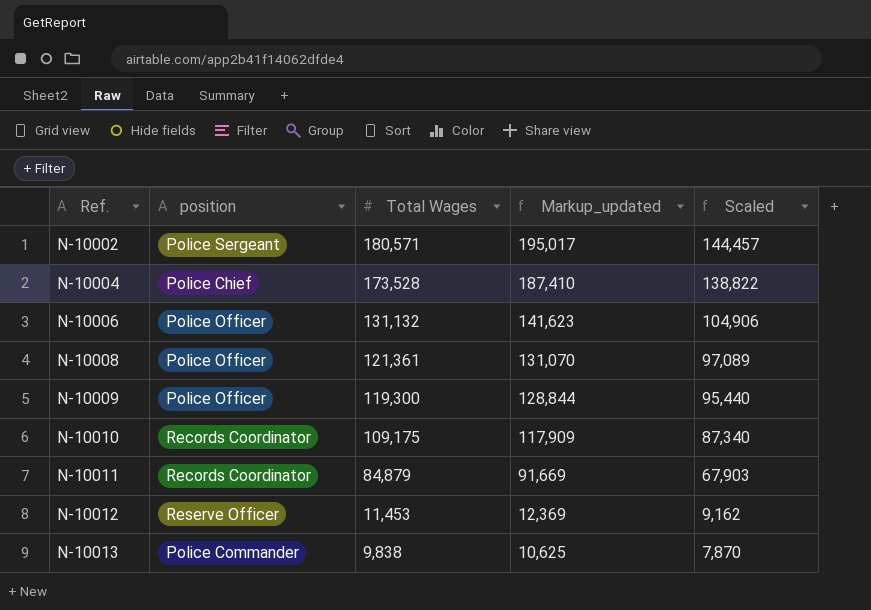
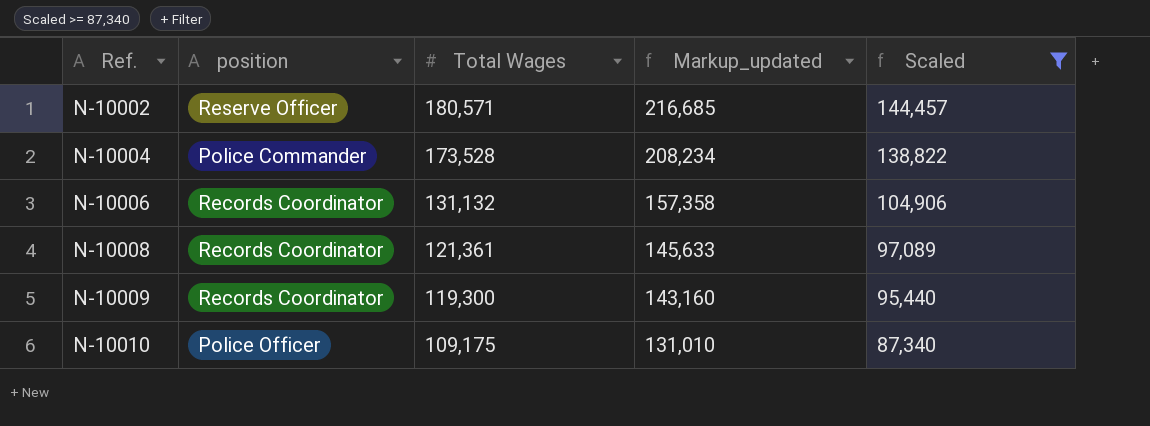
filter: none -> Scaled >= 87,340
column Markup_updated | formula: [Total Wages] * 1.08 -> [Total Wages] * 1.2
N-10002 | position: Police Sergeant -> Reserve Officer
N-10004 | position: Police Chief -> Police Commander
N-10006 | position: Police Officer -> Records Coordinator
N-10008 | position: Police Officer -> Records Coordinator
N-10009 | position: Police Officer -> Records Coordinator
N-10010 | position: Records Coordinator -> Police Officer

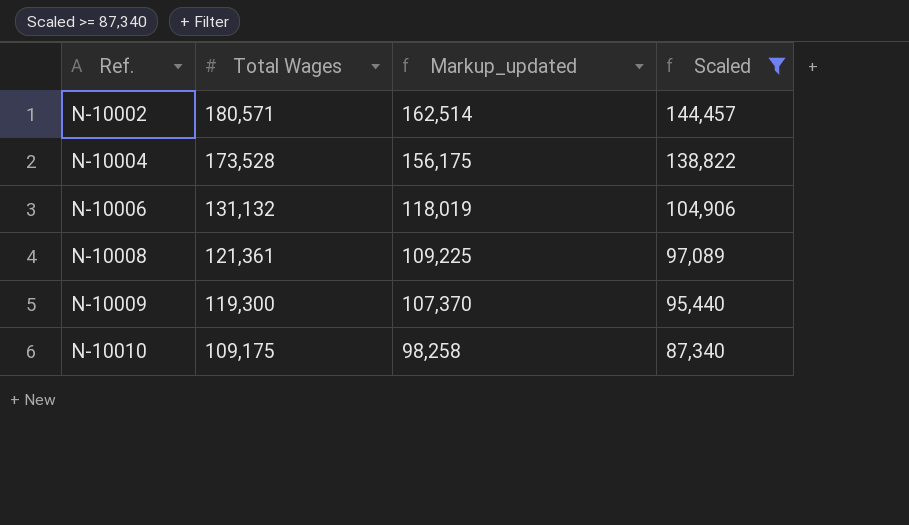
column position | position: 2 -> none
column Markup_updated | formula: [Total Wages] * 1.2 -> [Total Wages] * 0.9

